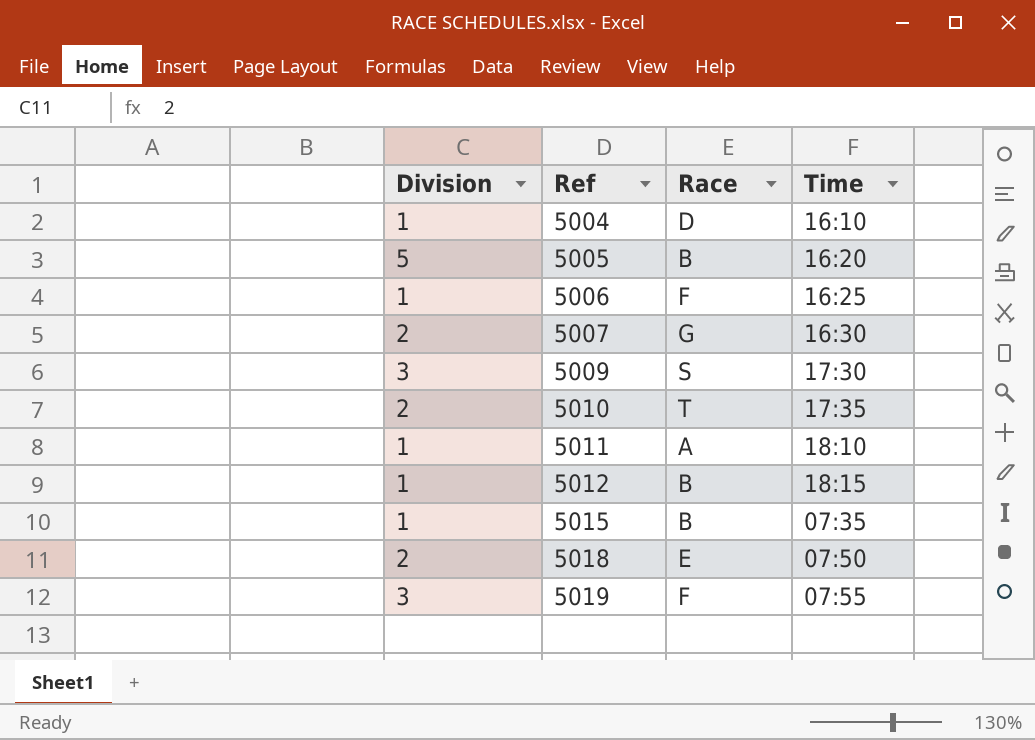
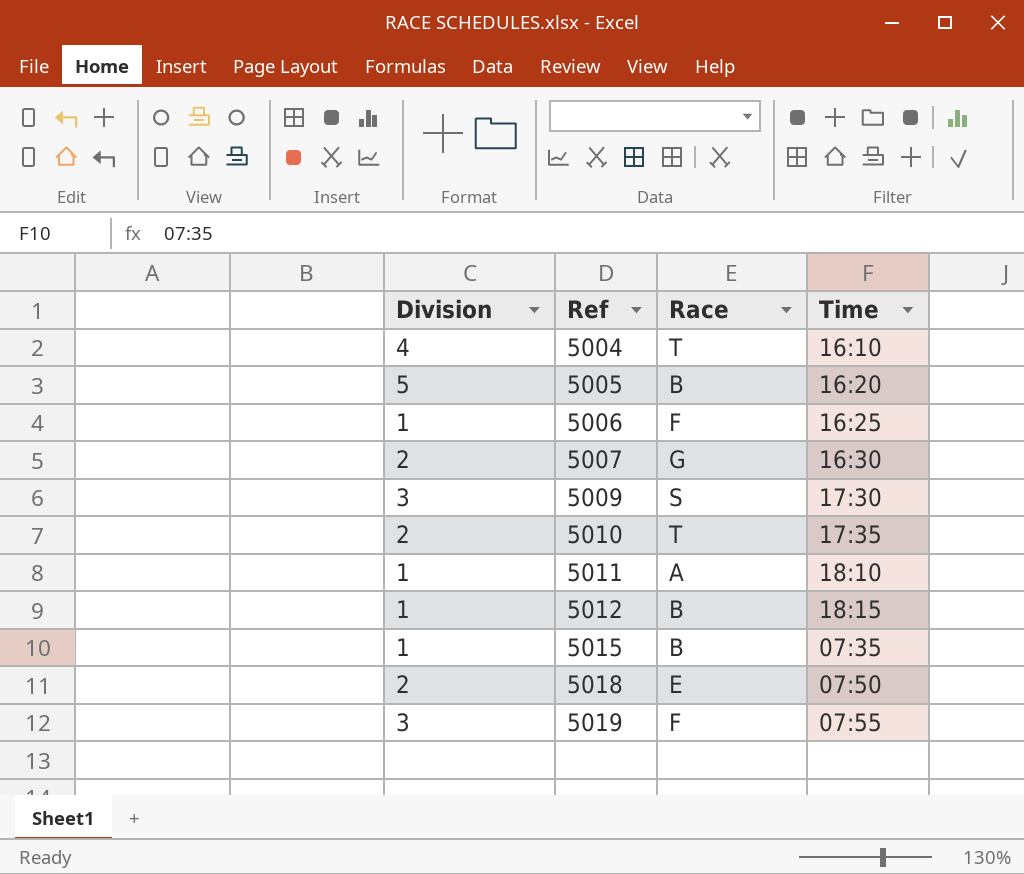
5004 | Division: 1 -> 4
5004 | Race: D -> T

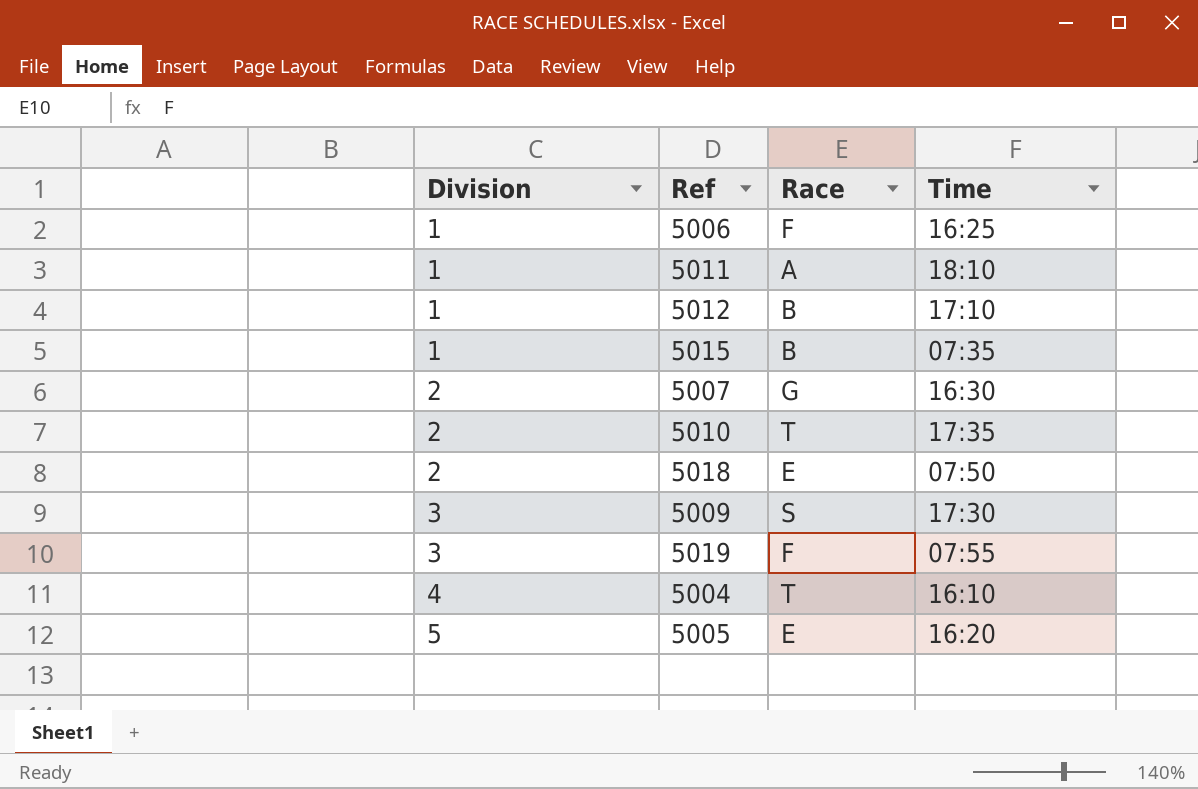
row order: Ref ascending -> Division ascending
5012 | Time: 18:15 -> 17:10
5005 | Race: B -> E

